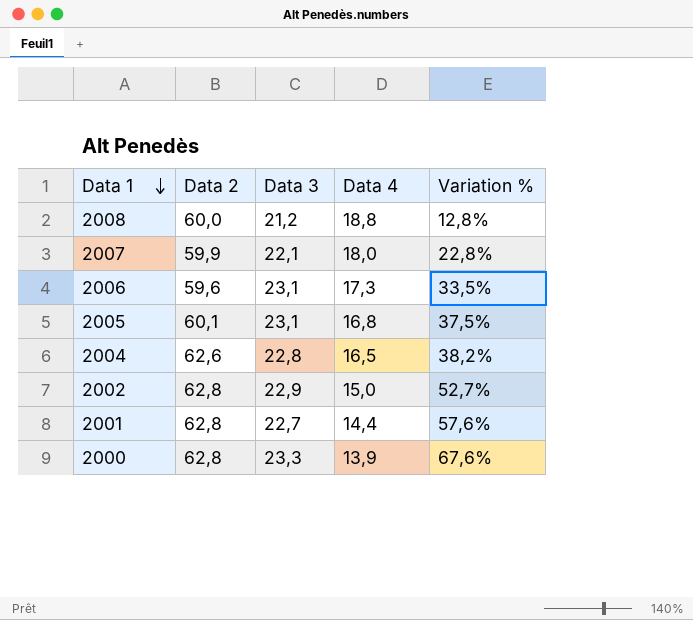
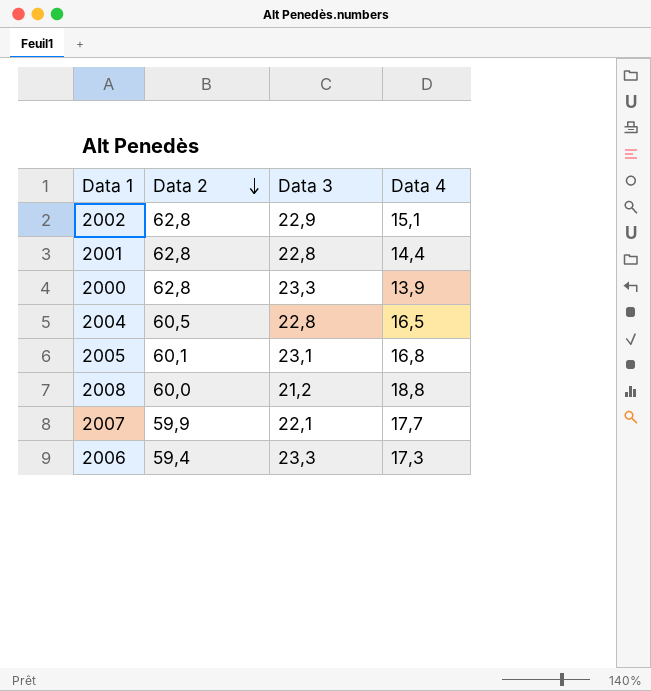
row order: Data 1 descending -> Data 2 descending
column Variation % | formula: ([Data 3] - [Data 4]) / [Data 4] -> none
2002 | Data 4: 15,0 -> 15,1
2001 | Data 3: 22,7 -> 22,8
2004 | Data 2: 62,6 -> 60,5
2007 | Data 4: 18,0 -> 17,7
2006 | Data 2: 59,6 -> 59,4
2006 | Data 3: 23,1 -> 23,3

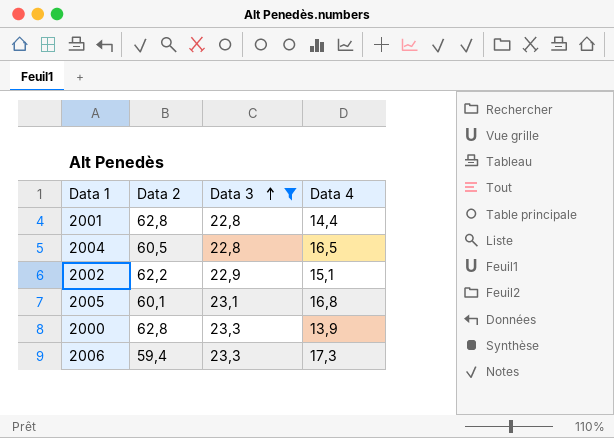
filter: none -> Data 3 >= 22,8
row order: Data 2 descending -> Data 3 ascending
2002 | Data 2: 62,8 -> 62,2

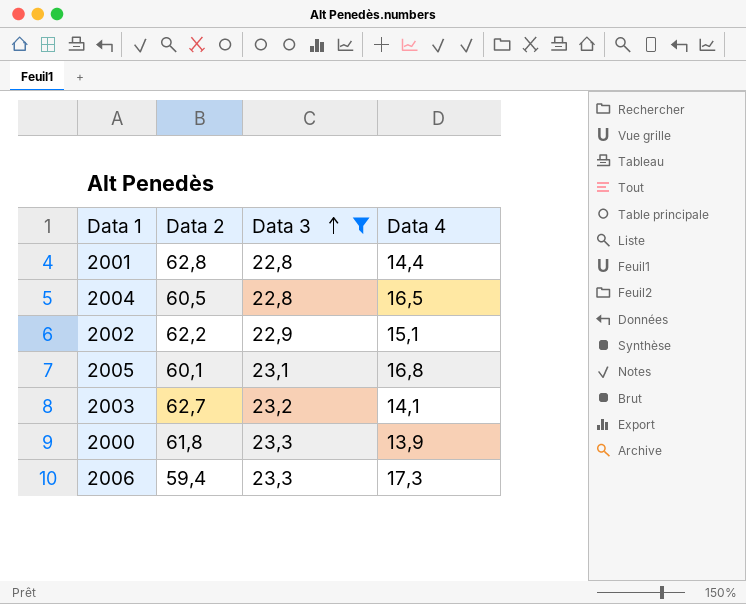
row 2003: none -> 62,7 | 23,2 | 14,1
2000 | Data 2: 62,8 -> 61,8

